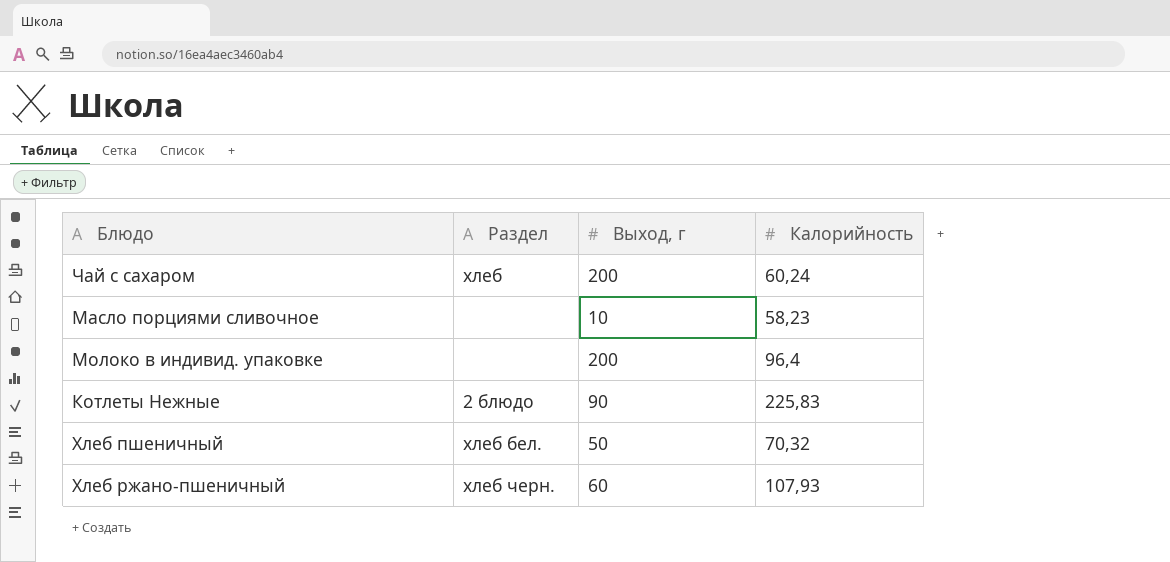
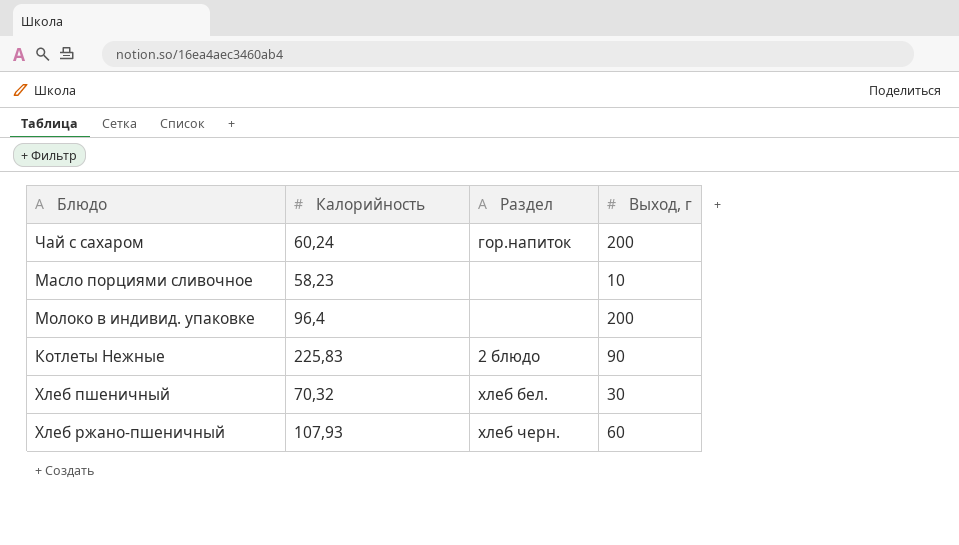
column Калорийность | position: 4 -> 2
Чай с сахаром | Раздел: хлеб -> гор.напиток
Хлеб пшеничный | Выход, г: 50 -> 30

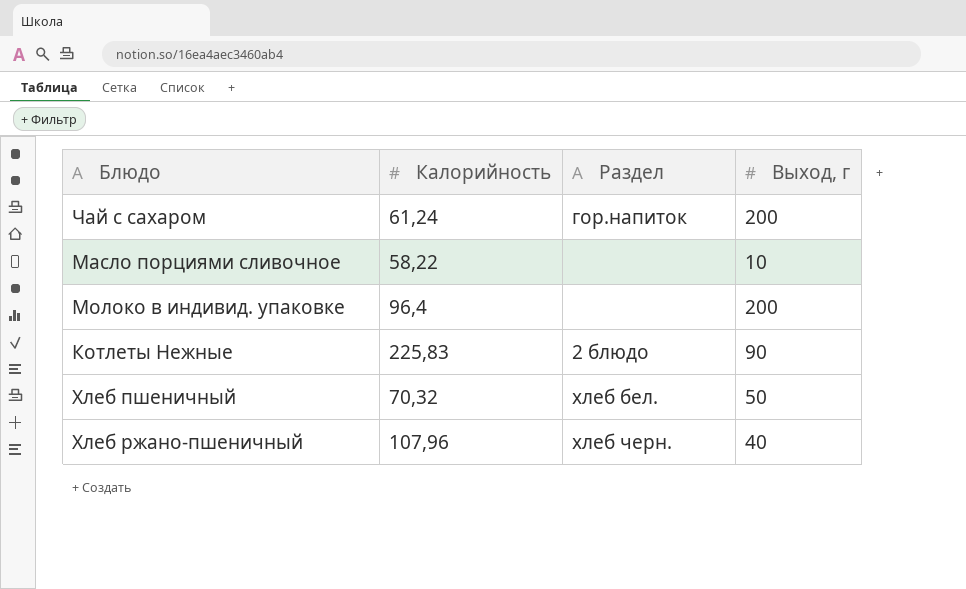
Чай с сахаром | Калорийность: 60,24 -> 61,24
Масло порциями сливочное | Калорийность: 58,23 -> 58,22
Хлеб пшеничный | Выход, г: 30 -> 50
Хлеб ржано-пшеничный | Калорийность: 107,93 -> 107,96
Хлеб ржано-пшеничный | Выход, г: 60 -> 40

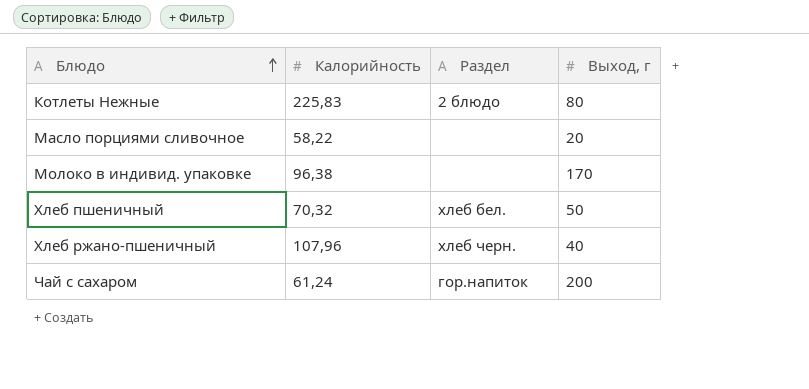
row order: none -> Блюдо ascending
Котлеты Нежные | Выход, г: 90 -> 80
Масло порциями сливочное | Выход, г: 10 -> 20
Молоко в индивид. упаковке | Калорийность: 96,4 -> 96,38
Молоко в индивид. упаковке | Выход, г: 200 -> 170

